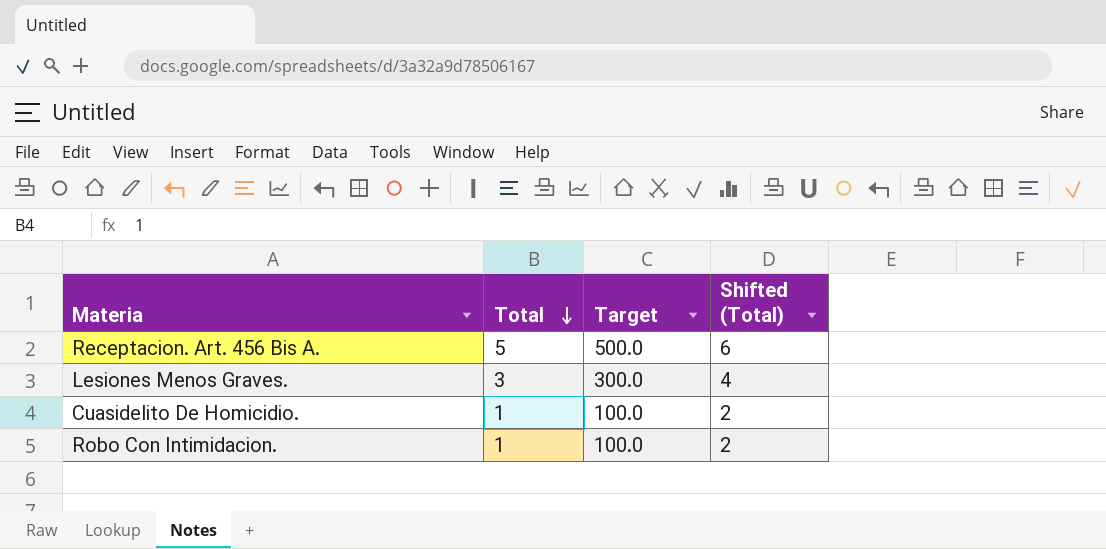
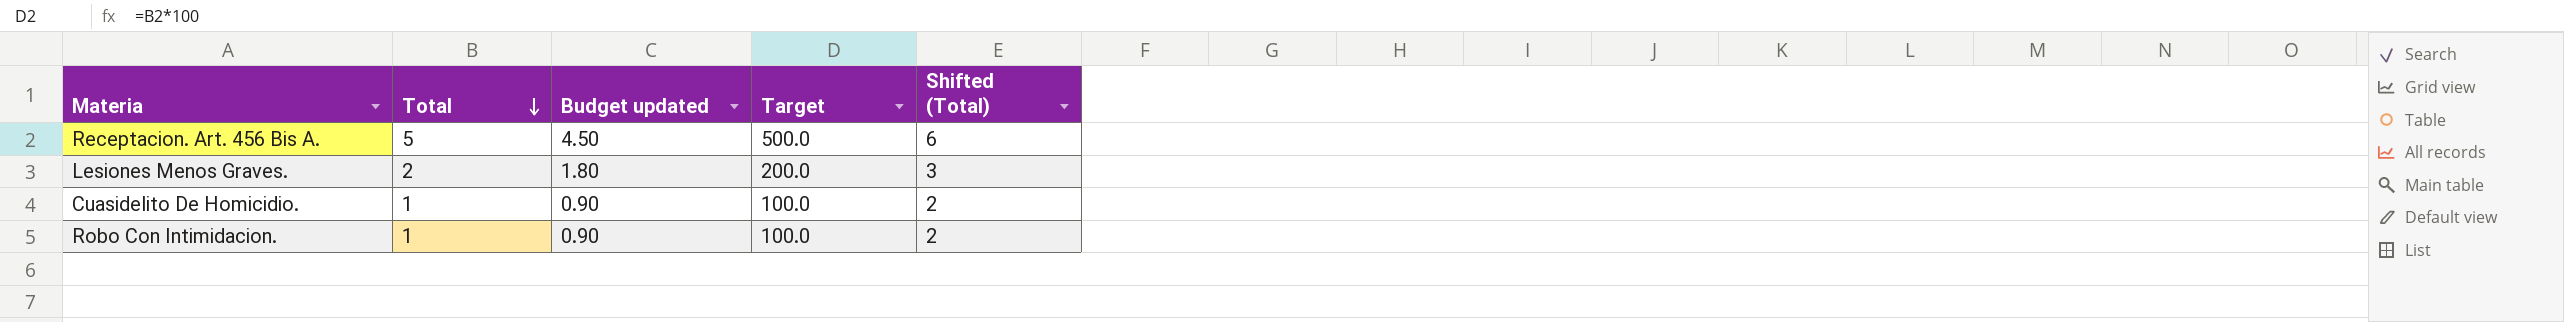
column Budget updated | formula: none -> [Total] * 0.9
Lesiones Menos Graves. | Total: 3 -> 2
Lesiones Menos Graves. | Target: 300.0 -> 200.0
Lesiones Menos Graves. | Shifted (Total): 4 -> 3

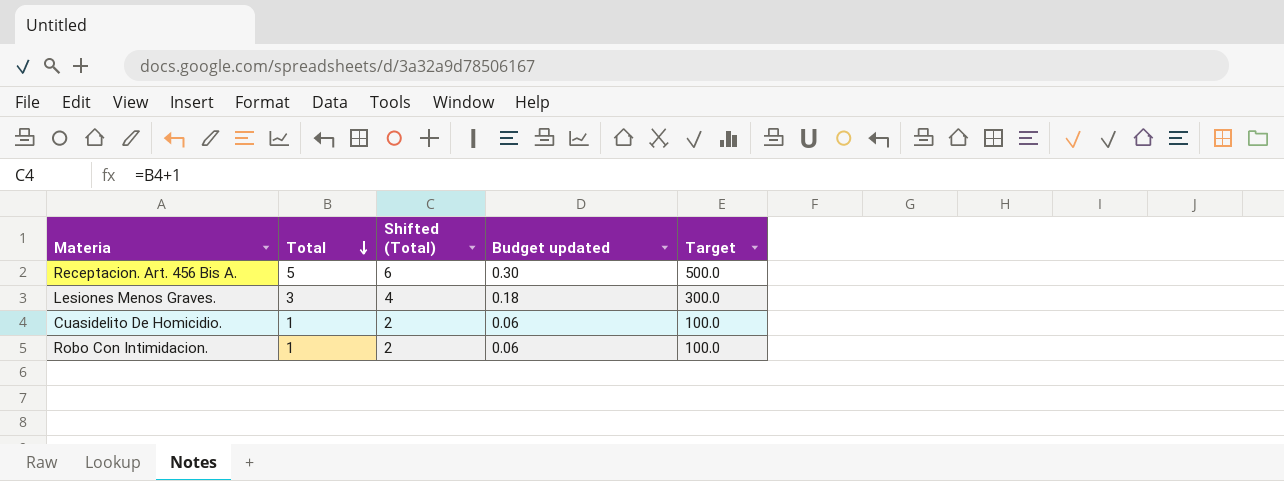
column Shifted (Total) | position: 5 -> 3
column Budget updated | formula: [Total] * 0.9 -> [Total] * 0.06
Lesiones Menos Graves. | Total: 2 -> 3
Lesiones Menos Graves. | Shifted (Total): 3 -> 4
Lesiones Menos Graves. | Target: 200.0 -> 300.0

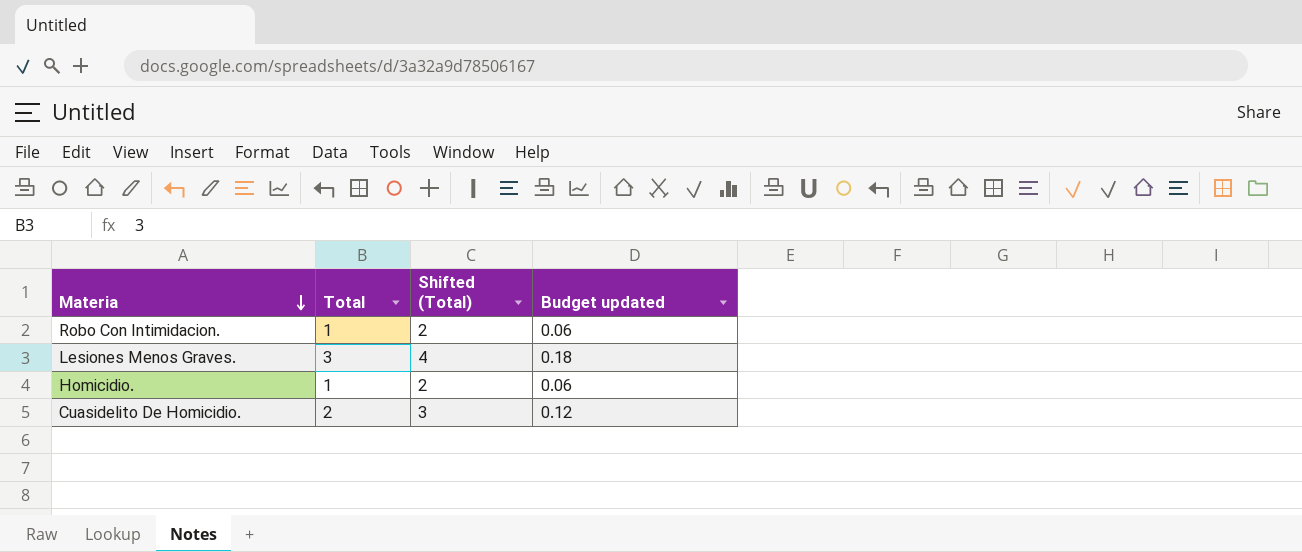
row order: Total descending -> Materia descending
column Target | formula: [Total] * 100 -> none
row Receptacion. Art. 456 Bis A.: 5 | 6 | 0.30 | 500.0 -> none
row Homicidio.: none -> 1 | 2 | 0.06
Cuasidelito De Homicidio. | Total: 1 -> 2
Cuasidelito De Homicidio. | Shifted (Total): 2 -> 3
Cuasidelito De Homicidio. | Budget updated: 0.06 -> 0.12

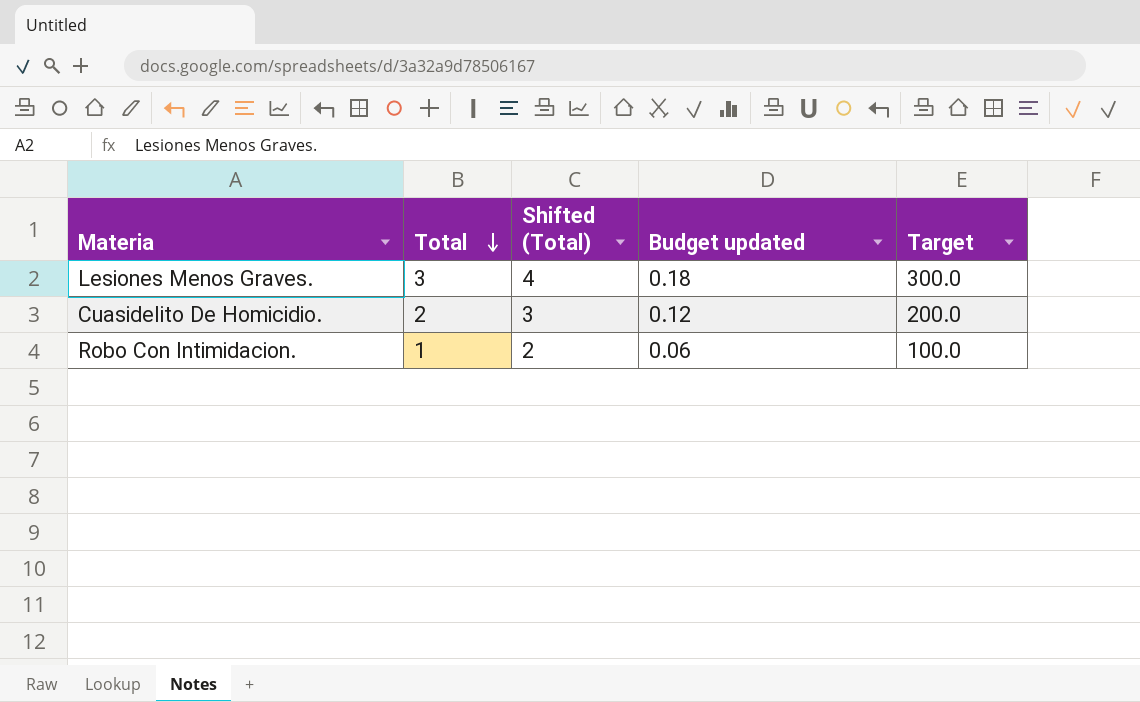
row order: Materia descending -> Total descending
column Target | formula: none -> [Total] * 100
row Homicidio.: 1 | 2 | 0.06 -> none

